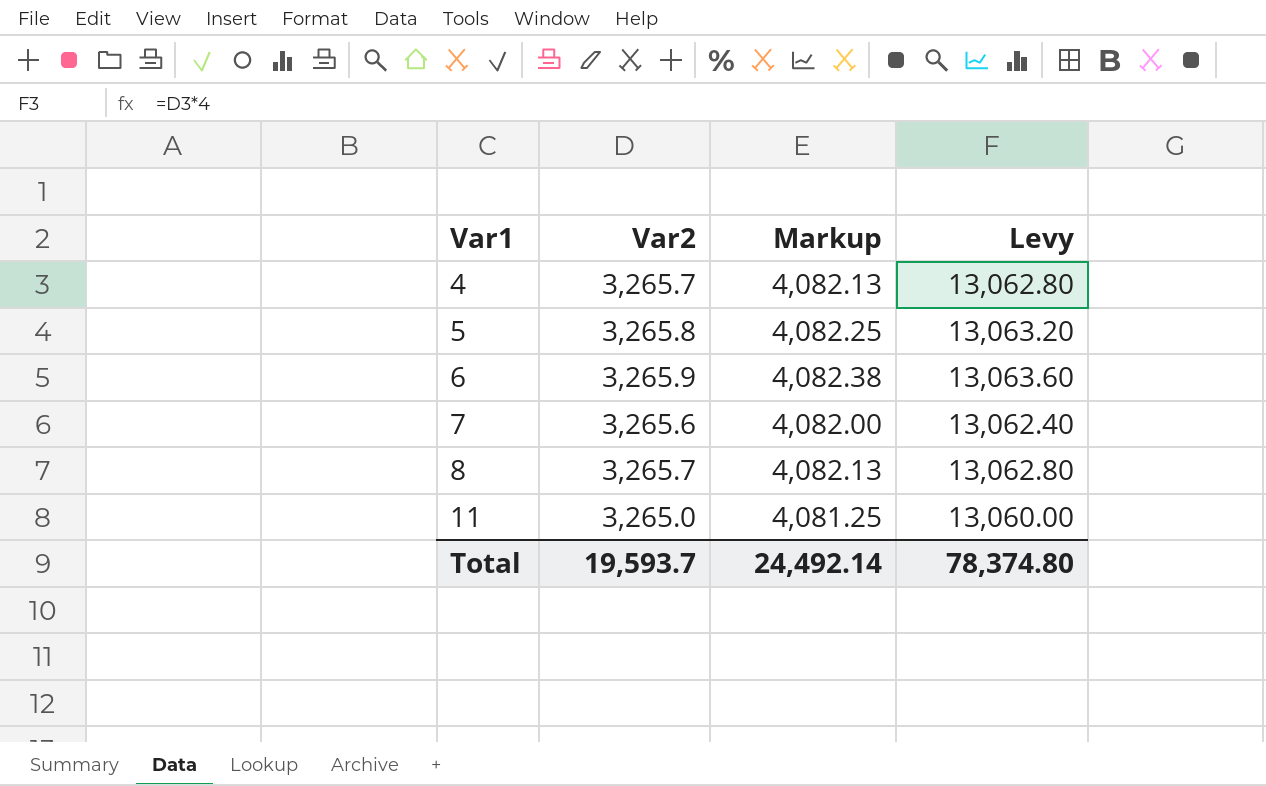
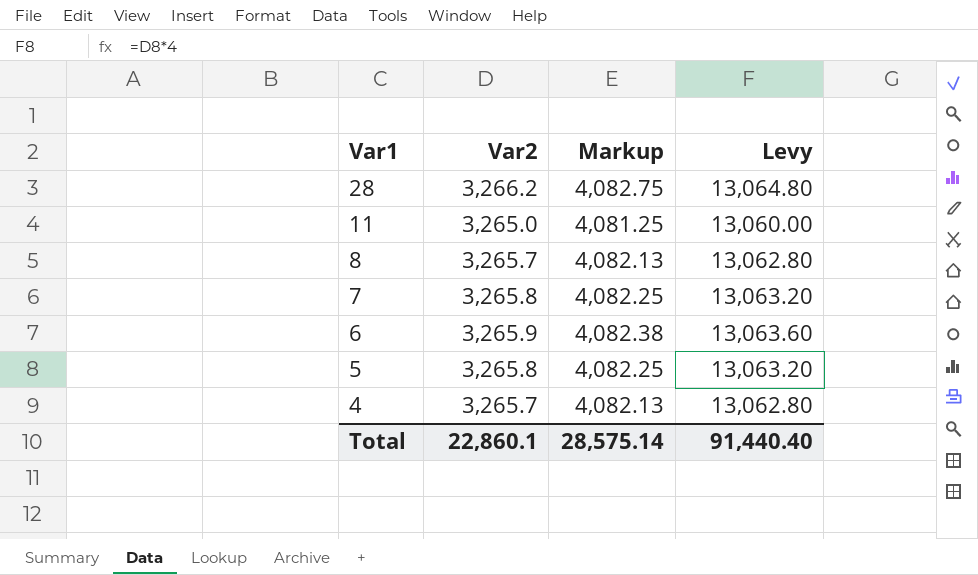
row order: Var1 ascending -> Var1 descending
row 28: none -> 3,266.2 | 4,082.75 | 13,064.80
7 | Var2: 3,265.6 -> 3,265.8
7 | Markup: 4,082.00 -> 4,082.25
7 | Levy: 13,062.40 -> 13,063.20
Total | Var2: 19,593.7 -> 22,860.1
Total | Markup: 24,492.14 -> 28,575.14
Total | Levy: 78,374.80 -> 91,440.40

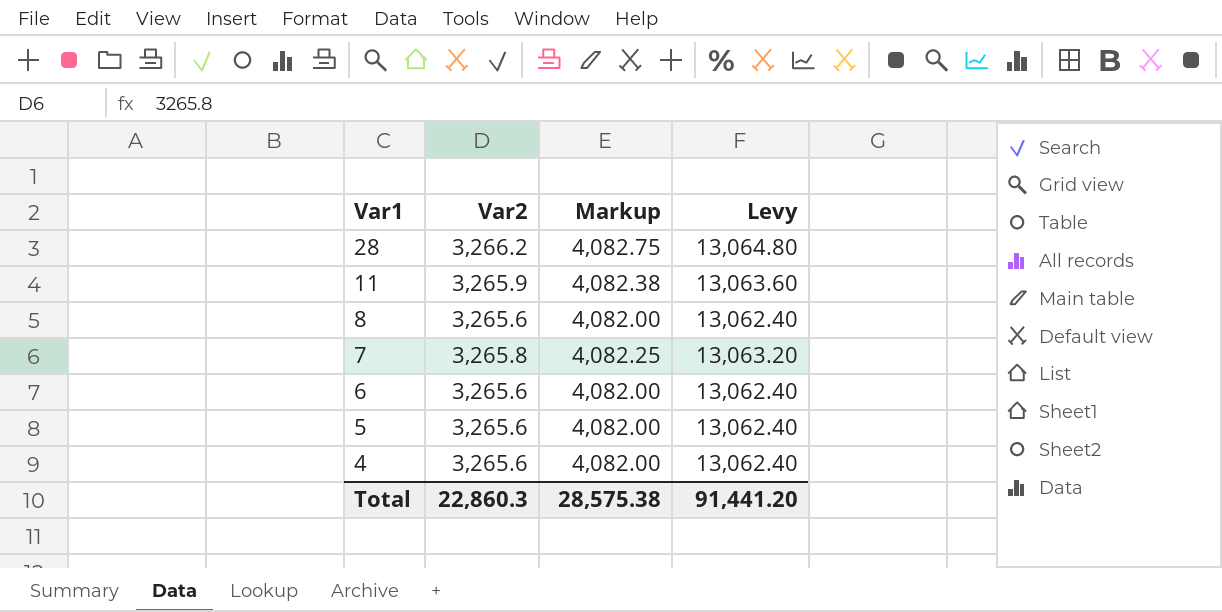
11 | Var2: 3,265.0 -> 3,265.9
11 | Markup: 4,081.25 -> 4,082.38
11 | Levy: 13,060.00 -> 13,063.60
8 | Var2: 3,265.7 -> 3,265.6
8 | Markup: 4,082.13 -> 4,082.00
8 | Levy: 13,062.80 -> 13,062.40
6 | Var2: 3,265.9 -> 3,265.6
6 | Markup: 4,082.38 -> 4,082.00
6 | Levy: 13,063.60 -> 13,062.40
5 | Var2: 3,265.8 -> 3,265.6
5 | Markup: 4,082.25 -> 4,082.00
5 | Levy: 13,063.20 -> 13,062.40
4 | Var2: 3,265.7 -> 3,265.6
4 | Markup: 4,082.13 -> 4,082.00
4 | Levy: 13,062.80 -> 13,062.40
Total | Var2: 22,860.1 -> 22,860.3
Total | Markup: 28,575.14 -> 28,575.38
Total | Levy: 91,440.40 -> 91,441.20

